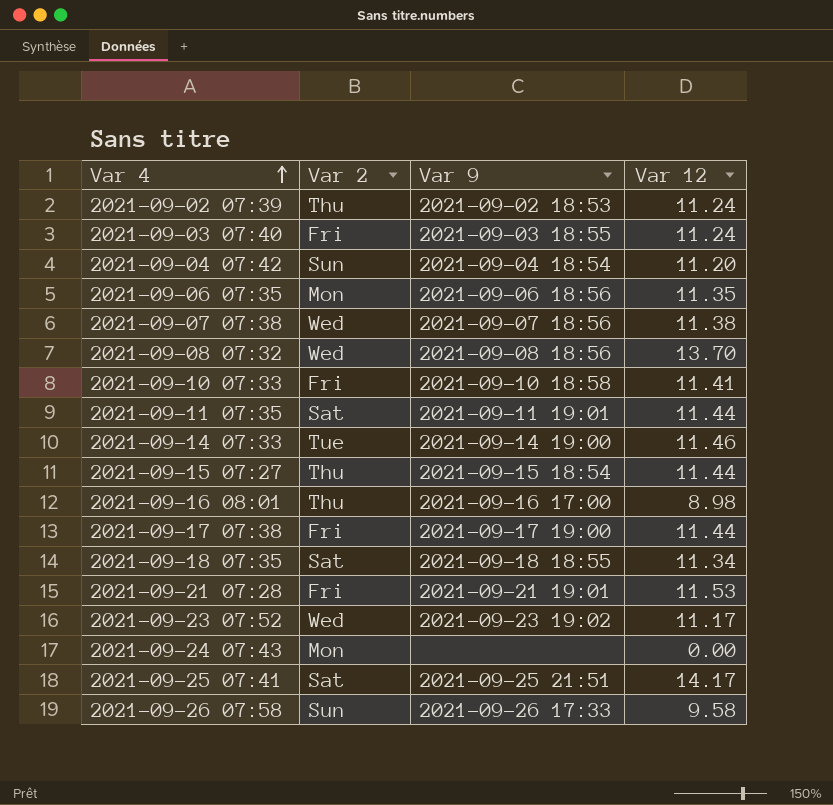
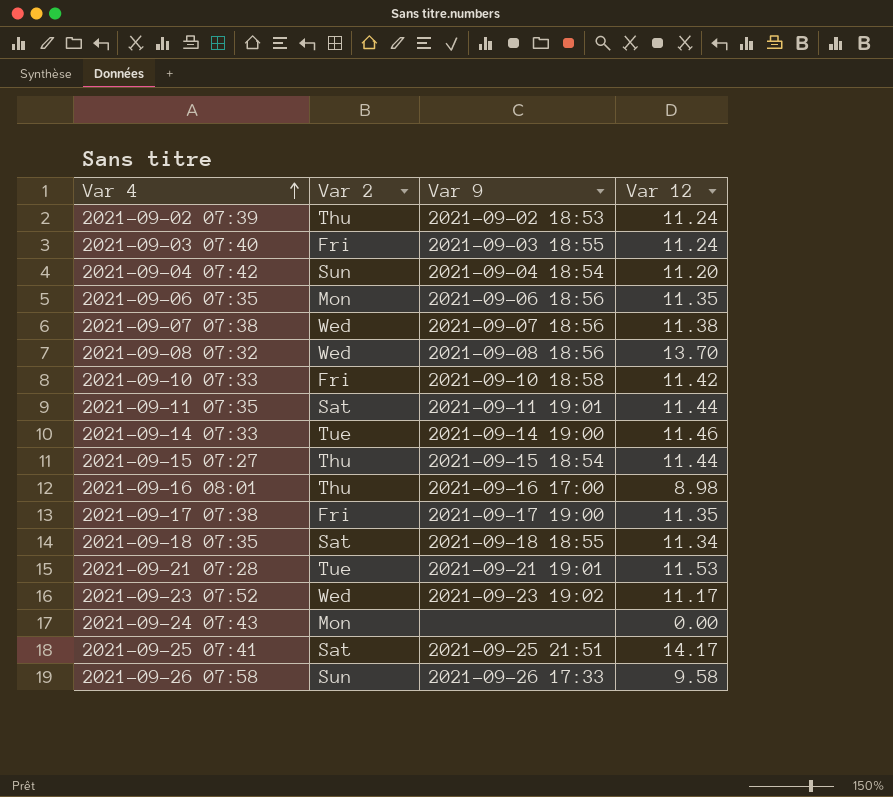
2021-09-10 07:33 | Var 12: 11.41 -> 11.42
2021-09-17 07:38 | Var 12: 11.44 -> 11.35
2021-09-21 07:28 | Var 2: Fri -> Tue

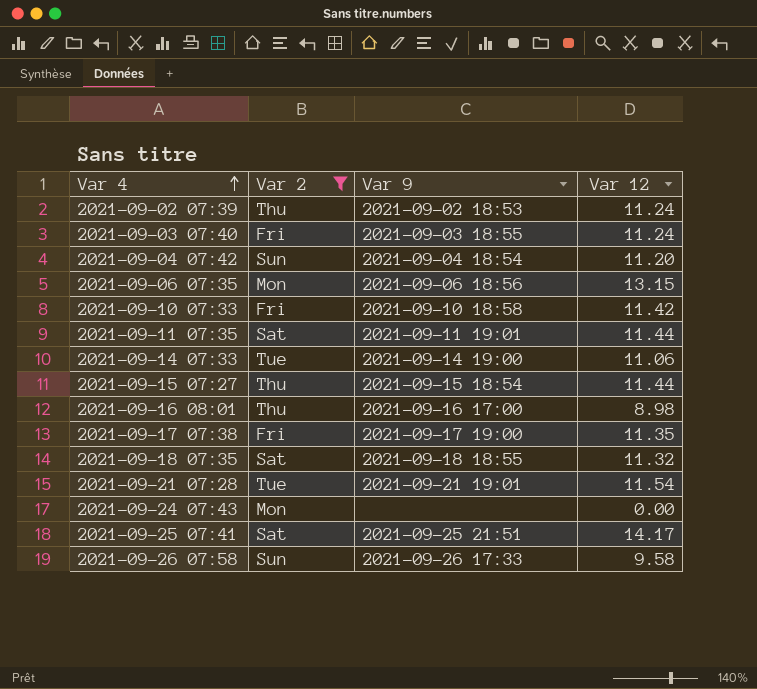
filter: none -> Var 2 != Wed
2021-09-06 07:35 | Var 12: 11.35 -> 13.15
2021-09-14 07:33 | Var 12: 11.46 -> 11.06
2021-09-18 07:35 | Var 12: 11.34 -> 11.32
2021-09-21 07:28 | Var 12: 11.53 -> 11.54

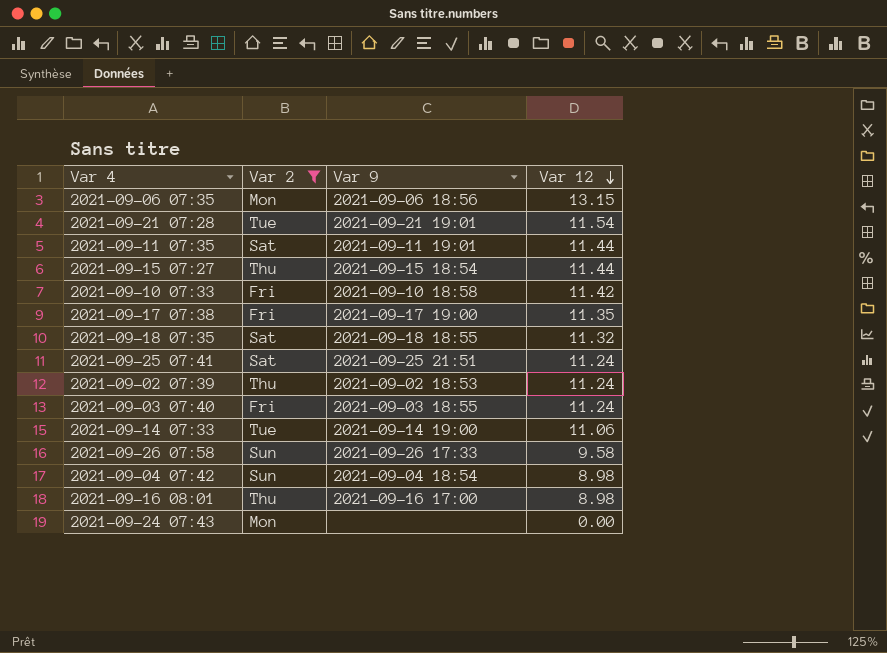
row order: Var 4 ascending -> Var 12 descending
2021-09-25 07:41 | Var 12: 14.17 -> 11.24
2021-09-04 07:42 | Var 12: 11.20 -> 8.98

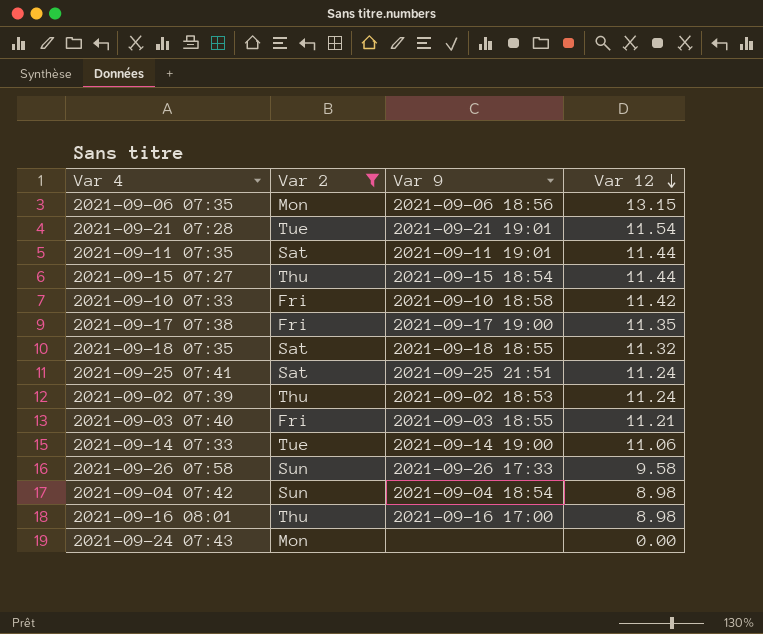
2021-09-03 07:40 | Var 12: 11.24 -> 11.21

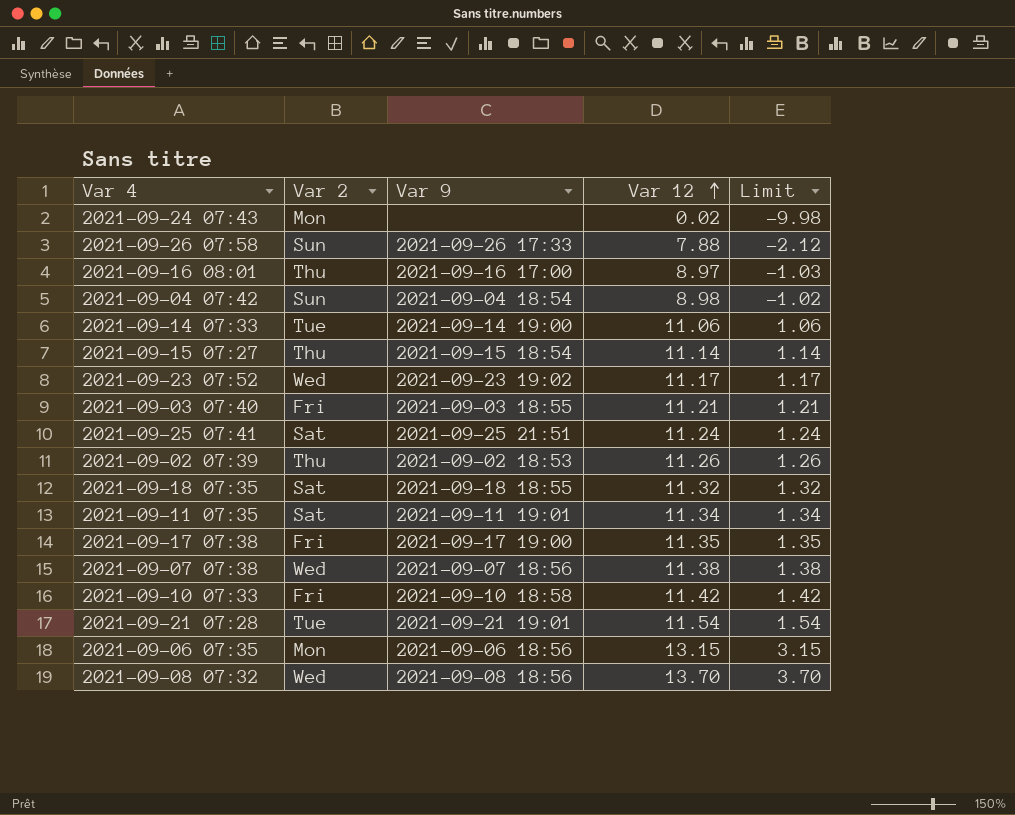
filter: Var 2 != Wed -> none
row order: Var 12 descending -> Var 12 ascending
column Limit | formula: none -> [Var 12] - 10
2021-09-24 07:43 | Var 12: 0.00 -> 0.02
2021-09-26 07:58 | Var 12: 9.58 -> 7.88
2021-09-16 08:01 | Var 12: 8.98 -> 8.97
2021-09-15 07:27 | Var 12: 11.44 -> 11.14
2021-09-02 07:39 | Var 12: 11.24 -> 11.26
2021-09-11 07:35 | Var 12: 11.44 -> 11.34

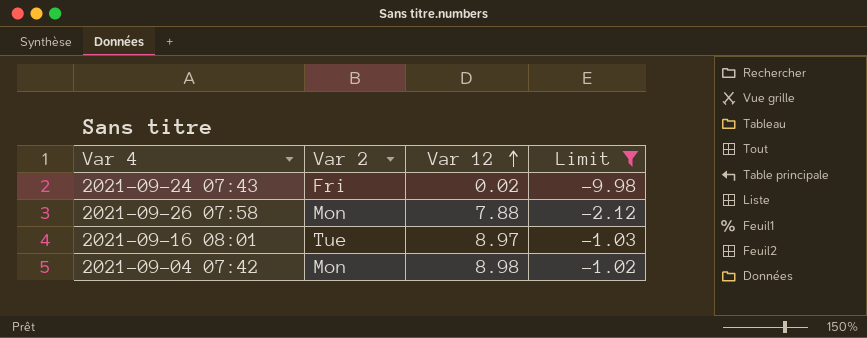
filter: none -> Limit <= -1.02
column Var 9 | position: 3 -> none
2021-09-24 07:43 | Var 2: Mon -> Fri
2021-09-26 07:58 | Var 2: Sun -> Mon
2021-09-16 08:01 | Var 2: Thu -> Tue
2021-09-04 07:42 | Var 2: Sun -> Mon

